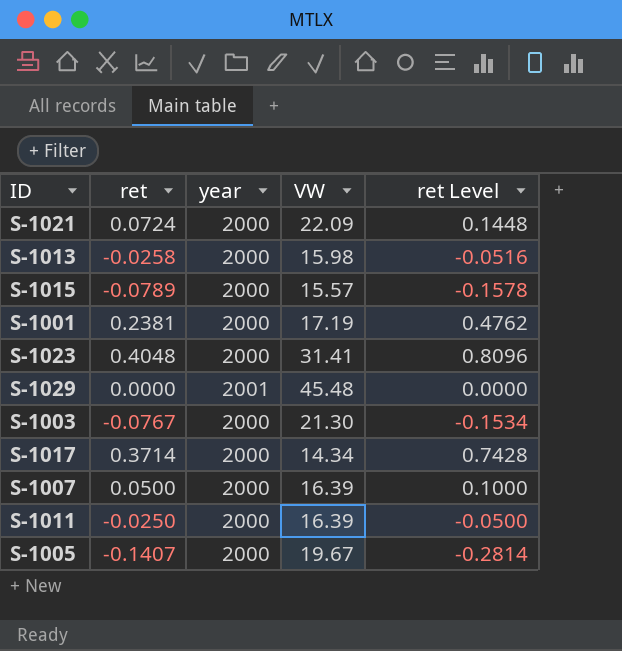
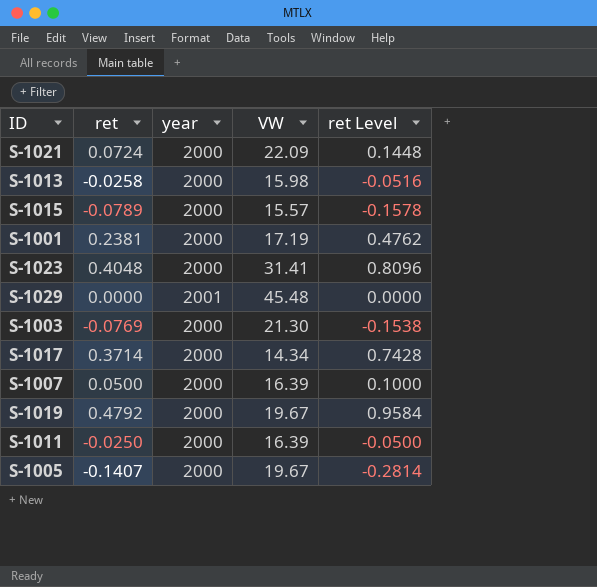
S-1003 | ret: -0.0767 -> -0.0769
S-1003 | ret Level: -0.1534 -> -0.1538
row S-1019: none -> 0.4792 | 2000 | 19.67 | 0.9584

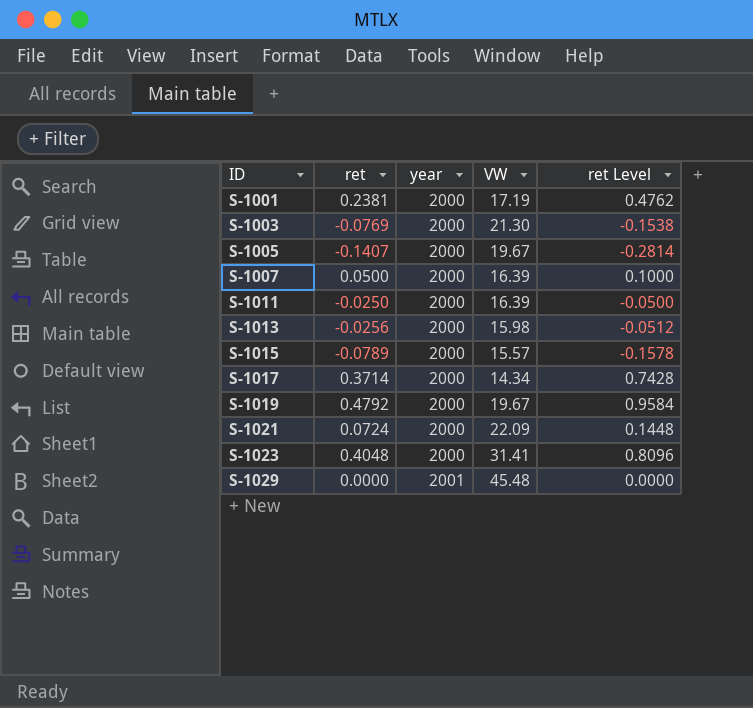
row order: none -> ID ascending
S-1013 | ret: -0.0258 -> -0.0256
S-1013 | ret Level: -0.0516 -> -0.0512

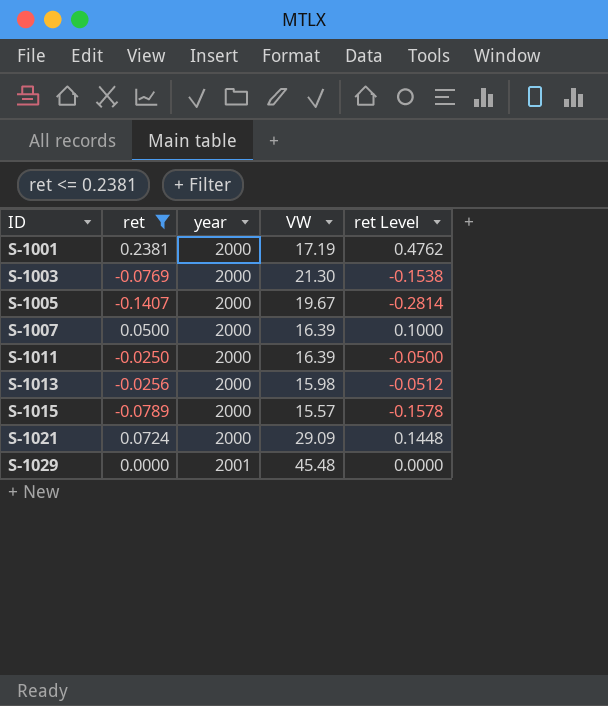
filter: none -> ret <= 0.2381
S-1021 | VW: 22.09 -> 29.09

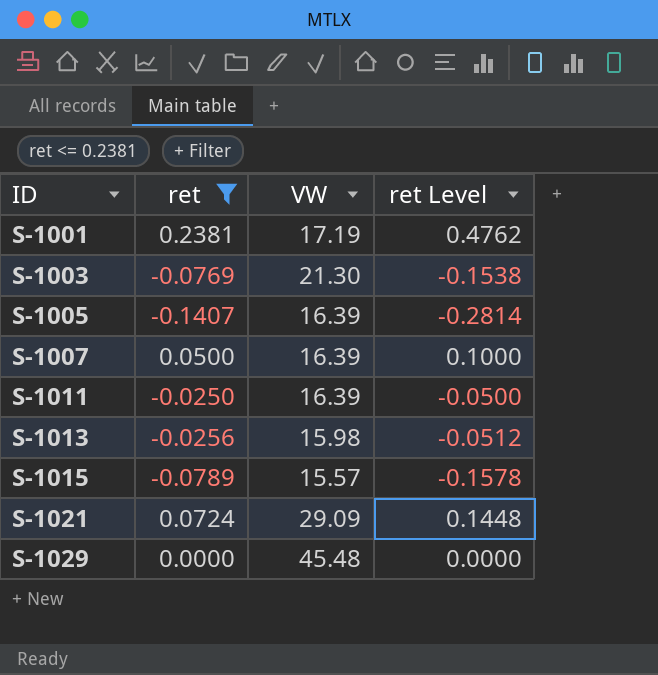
column year | position: 3 -> none
S-1005 | VW: 19.67 -> 16.39

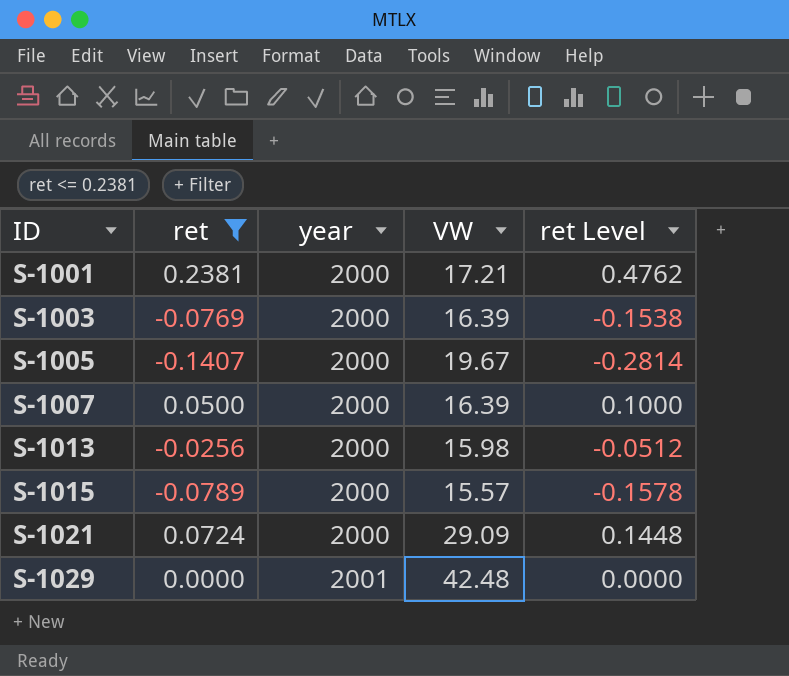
column year | position: none -> 3
row S-1011: -0.0250 | 16.39 | -0.0500 -> none
S-1001 | VW: 17.19 -> 17.21
S-1003 | VW: 21.30 -> 16.39
S-1005 | VW: 16.39 -> 19.67
S-1029 | VW: 45.48 -> 42.48

